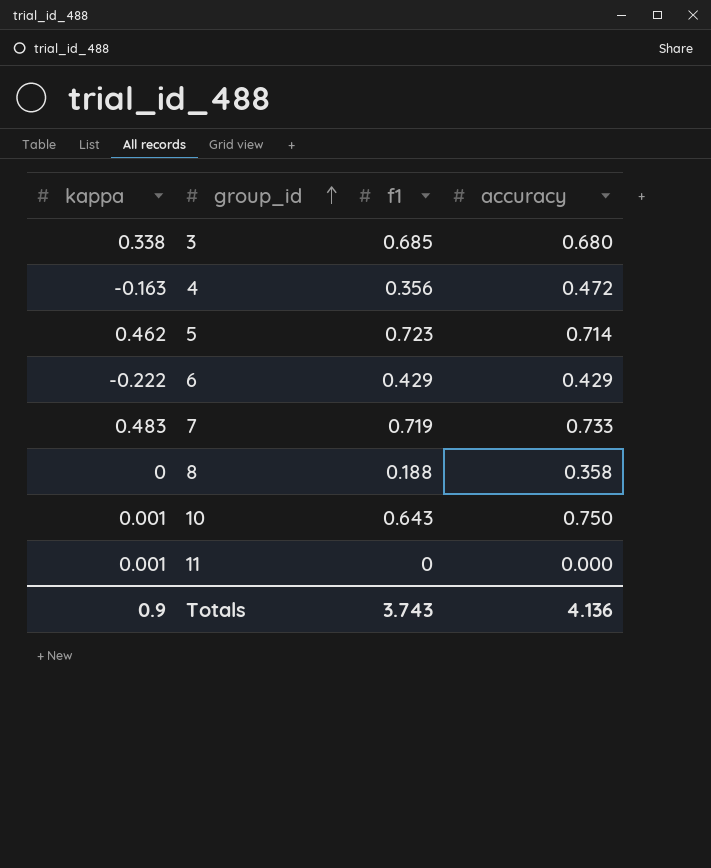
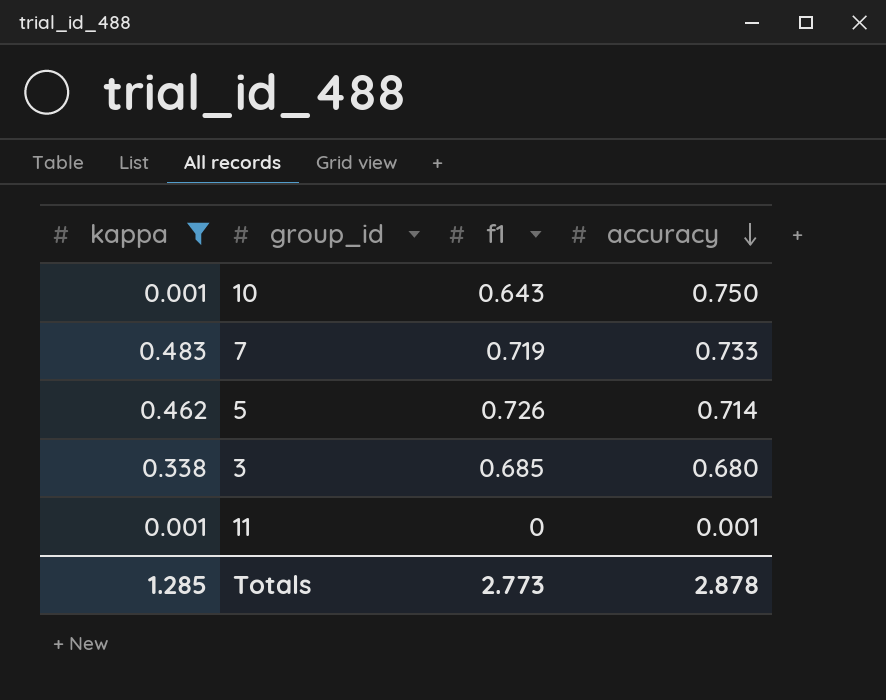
filter: none -> kappa >= 0.001
row order: group_id ascending -> accuracy descending
5 | f1: 0.723 -> 0.726
11 | accuracy: 0.000 -> 0.001
Totals | kappa: 0.9 -> 1.285
Totals | f1: 3.743 -> 2.773
Totals | accuracy: 4.136 -> 2.878

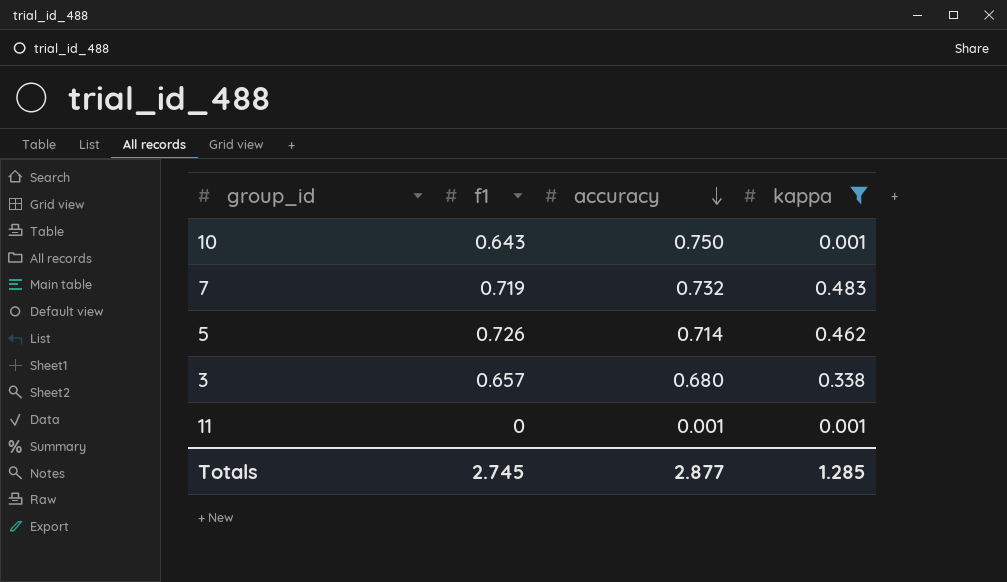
column kappa | position: 1 -> 4
7 | accuracy: 0.733 -> 0.732
3 | f1: 0.685 -> 0.657
Totals | f1: 2.773 -> 2.745
Totals | accuracy: 2.878 -> 2.877

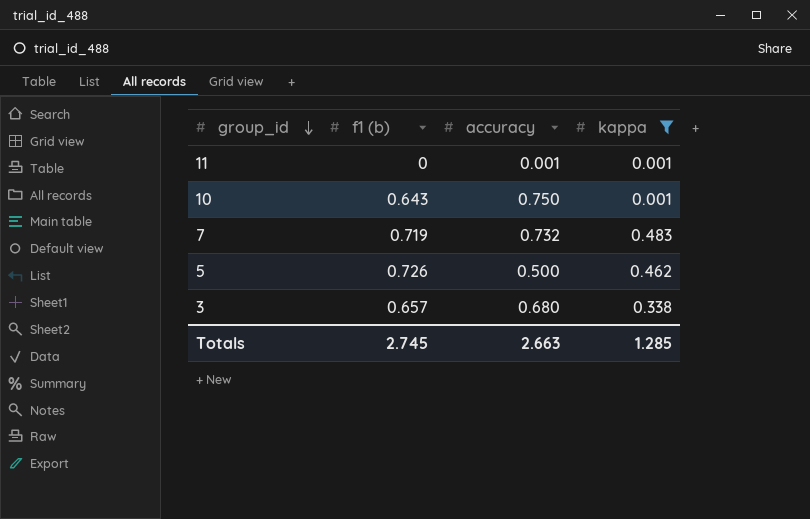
row order: accuracy descending -> group_id descending
column name: f1 -> f1 (b)
5 | accuracy: 0.714 -> 0.500
Totals | accuracy: 2.877 -> 2.663

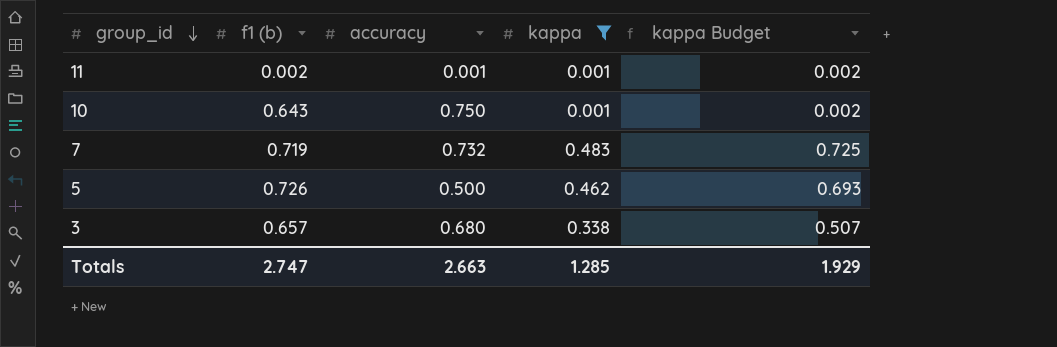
column kappa Budget | formula: none -> [kappa] * 1.5
11 | f1 (b): 0 -> 0.002
Totals | f1 (b): 2.745 -> 2.747

